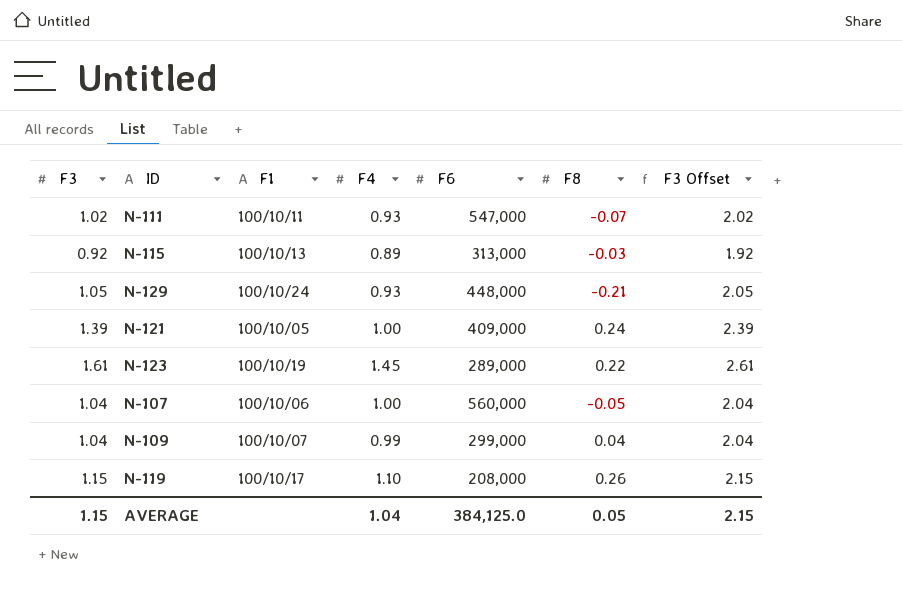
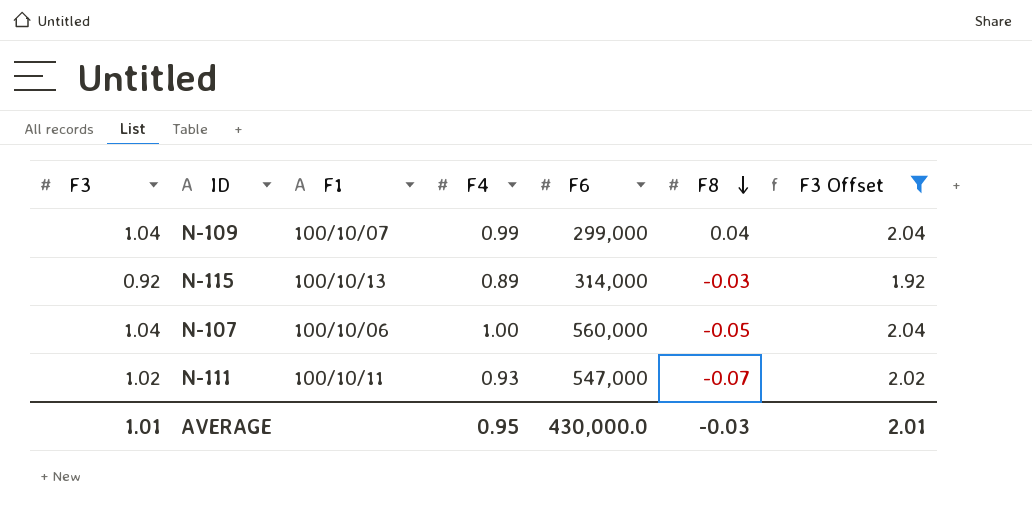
filter: none -> F3 Offset <= 2.04
row order: none -> F8 descending
N-115 | F6: 313,000 -> 314,000
AVERAGE | F3: 1.15 -> 1.01
AVERAGE | F4: 1.04 -> 0.95
AVERAGE | F6: 384,125.0 -> 430,000.0
AVERAGE | F8: 0.05 -> -0.03
AVERAGE | F3 Offset: 2.15 -> 2.01

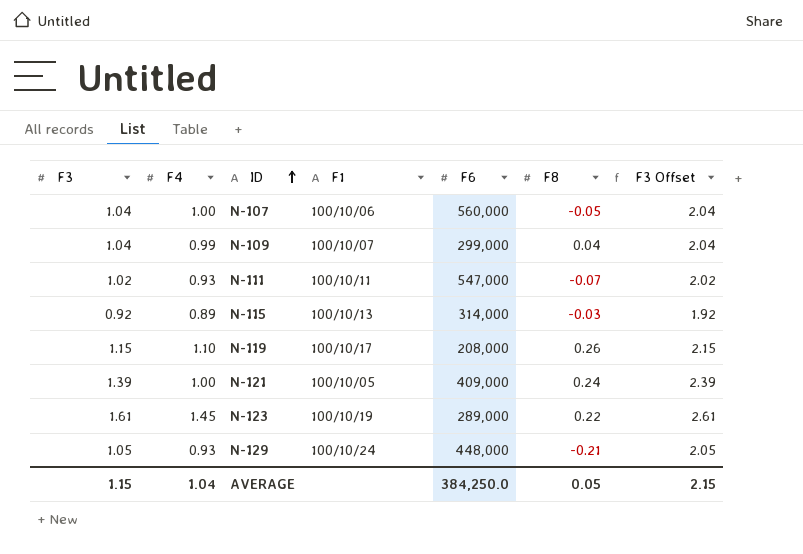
filter: F3 Offset <= 2.04 -> none
row order: F8 descending -> ID ascending
column F4 | position: 4 -> 2
AVERAGE | F3: 1.01 -> 1.15
AVERAGE | F4: 0.95 -> 1.04
AVERAGE | F6: 430,000.0 -> 384,250.0
AVERAGE | F8: -0.03 -> 0.05
AVERAGE | F3 Offset: 2.01 -> 2.15

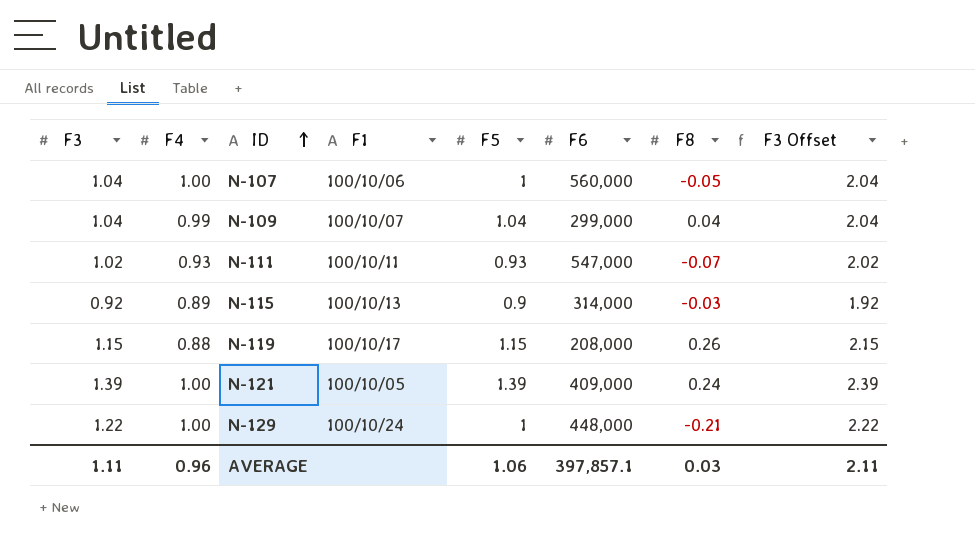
column F5 | position: none -> 5
row N-123: 1.61 | 1.45 | 100/10/19 | 289,000 | 0.22 | 2.61 -> none
N-119 | F4: 1.10 -> 0.88
N-129 | F3: 1.05 -> 1.22
N-129 | F4: 0.93 -> 1.00
N-129 | F3 Offset: 2.05 -> 2.22
AVERAGE | F3: 1.15 -> 1.11
AVERAGE | F4: 1.04 -> 0.96
AVERAGE | F6: 384,250.0 -> 397,857.1
AVERAGE | F8: 0.05 -> 0.03
AVERAGE | F3 Offset: 2.15 -> 2.11

